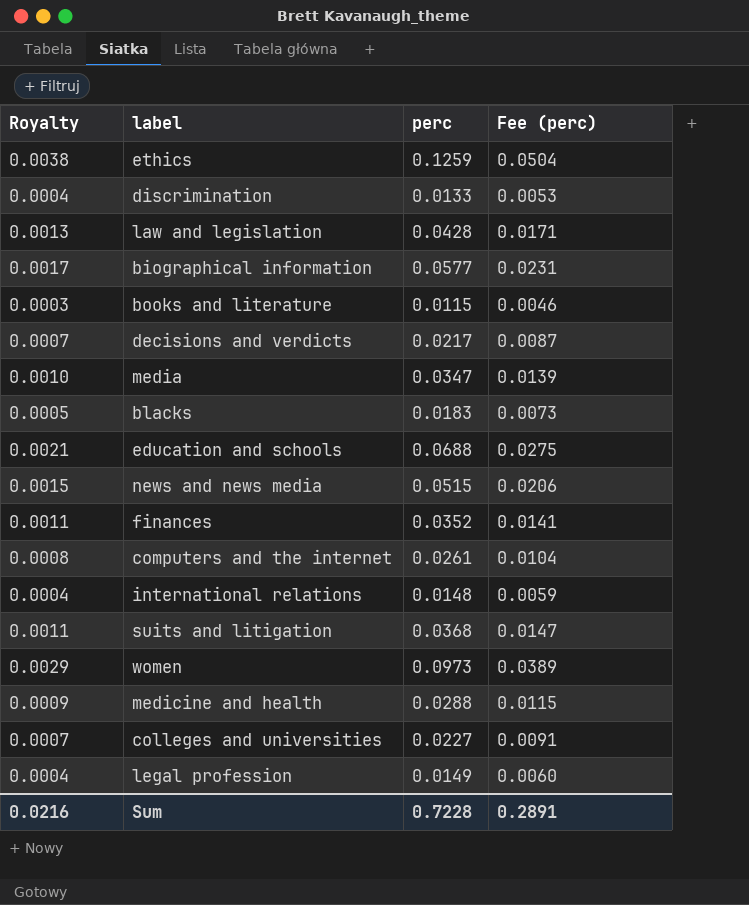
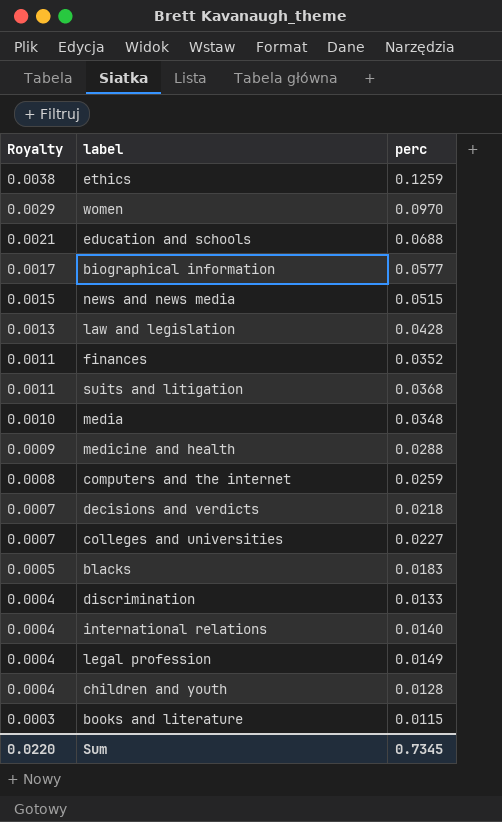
row order: none -> Royalty descending
column Fee (perc) | formula: [perc] * 0.4 -> none
women | perc: 0.0973 -> 0.0970
media | perc: 0.0347 -> 0.0348
computers and the internet | perc: 0.0261 -> 0.0259
decisions and verdicts | perc: 0.0217 -> 0.0218
international relations | perc: 0.0148 -> 0.0140
row children and youth: none -> 0.0004 | 0.0128
Sum | Royalty: 0.0216 -> 0.0220
Sum | perc: 0.7228 -> 0.7345

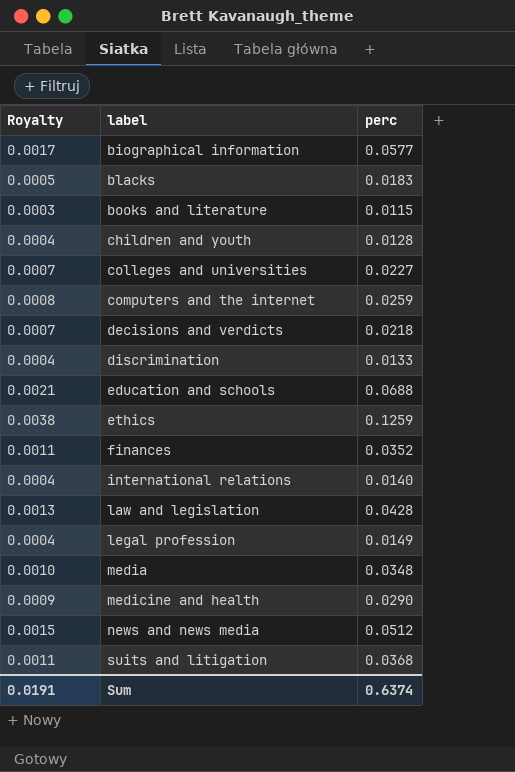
row order: Royalty descending -> label ascending
row women: 0.0029 | 0.0970 -> none
medicine and health | perc: 0.0288 -> 0.0290
news and news media | perc: 0.0515 -> 0.0512
Sum | Royalty: 0.0220 -> 0.0191
Sum | perc: 0.7345 -> 0.6374

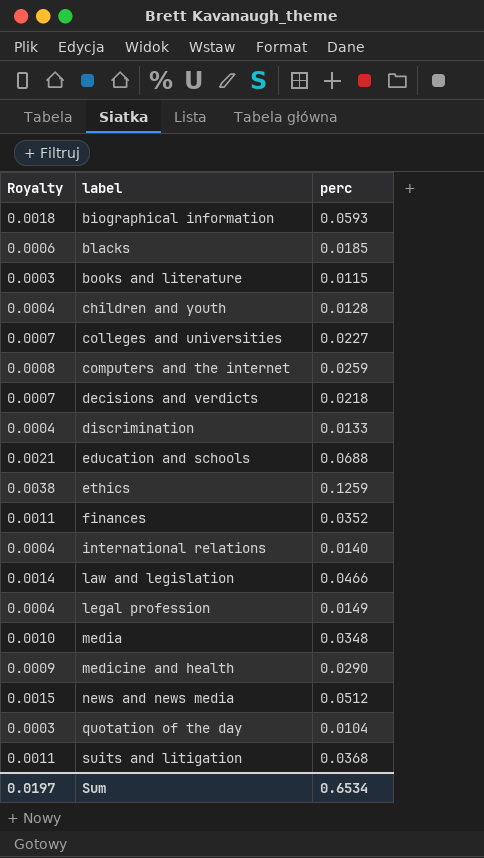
biographical information | Royalty: 0.0017 -> 0.0018
biographical information | perc: 0.0577 -> 0.0593
blacks | Royalty: 0.0005 -> 0.0006
blacks | perc: 0.0183 -> 0.0185
law and legislation | Royalty: 0.0013 -> 0.0014
law and legislation | perc: 0.0428 -> 0.0466
row quotation of the day: none -> 0.0003 | 0.0104
Sum | Royalty: 0.0191 -> 0.0197
Sum | perc: 0.6374 -> 0.6534

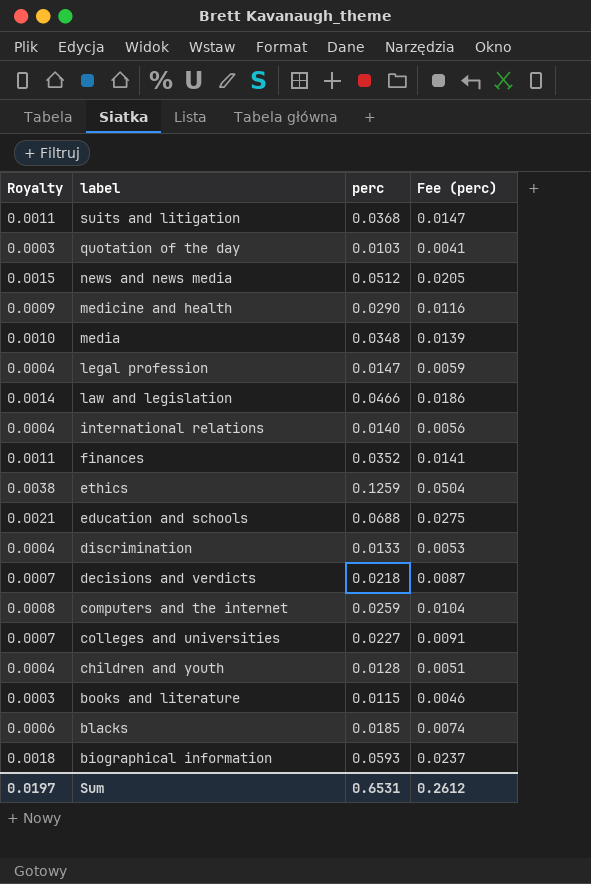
row order: label ascending -> label descending
column Fee (perc) | formula: none -> [perc] * 0.4
quotation of the day | perc: 0.0104 -> 0.0103
legal profession | perc: 0.0149 -> 0.0147
Sum | perc: 0.6534 -> 0.6531

